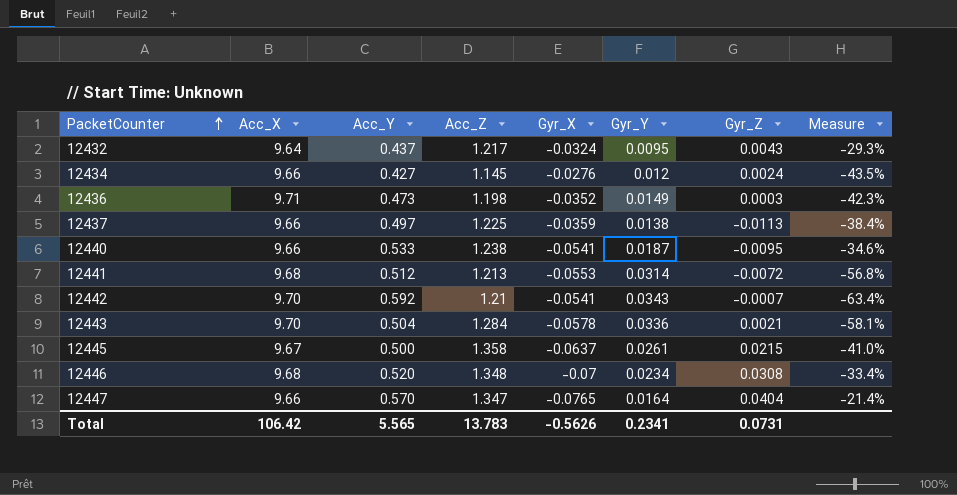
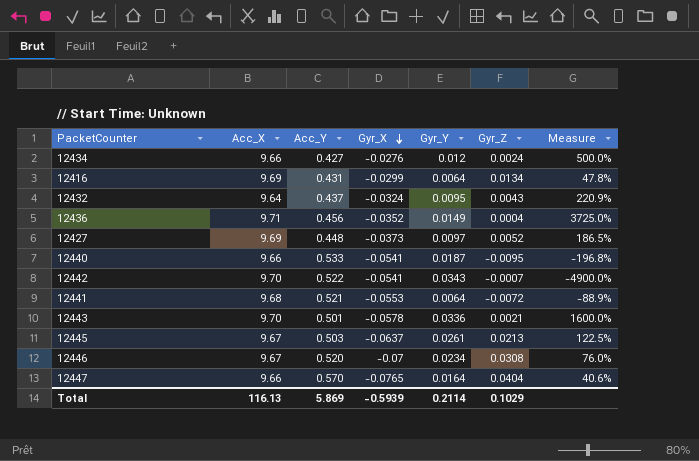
row order: PacketCounter ascending -> Gyr_X descending
column Acc_Z | position: 4 -> none
column Measure | formula: [Gyr_Y] / [Gyr_X] -> [Gyr_Y] / [Gyr_Z]
row 12437: 9.66 | 0.497 | 1.225 | -0.0359 | 0.0138 | -0.0113 | -38.4% -> none
row 12416: none -> 9.69 | 0.431 | -0.0299 | 0.0064 | 0.0134 | 47.8%
12436 | Acc_Y: 0.473 -> 0.456
12436 | Gyr_Z: 0.0003 -> 0.0004
row 12427: none -> 9.69 | 0.448 | -0.0373 | 0.0097 | 0.0052 | 186.5%
12442 | Acc_Y: 0.592 -> 0.522
12441 | Acc_Y: 0.512 -> 0.521
12441 | Gyr_Y: 0.0314 -> 0.0064
12443 | Acc_Y: 0.504 -> 0.501
12445 | Acc_Y: 0.500 -> 0.503
12445 | Gyr_Z: 0.0215 -> 0.0213
12446 | Acc_X: 9.68 -> 9.67
Total | Acc_X: 106.42 -> 116.13
Total | Acc_Y: 5.565 -> 5.869
Total | Gyr_X: -0.5626 -> -0.5939
Total | Gyr_Y: 0.2341 -> 0.2114
Total | Gyr_Z: 0.0731 -> 0.1029

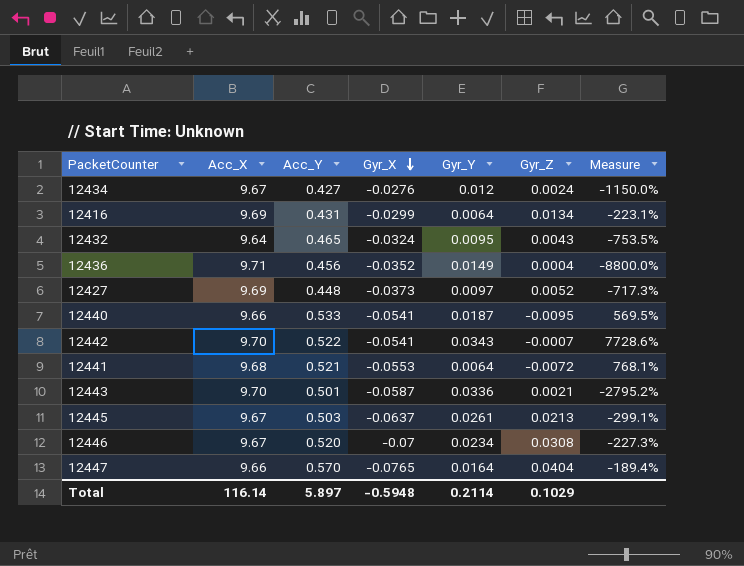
column Measure | formula: [Gyr_Y] / [Gyr_Z] -> [Gyr_X] / [Gyr_Z]
12434 | Acc_X: 9.66 -> 9.67
12432 | Acc_Y: 0.437 -> 0.465
12443 | Gyr_X: -0.0578 -> -0.0587
Total | Acc_X: 116.13 -> 116.14
Total | Acc_Y: 5.869 -> 5.897
Total | Gyr_X: -0.5939 -> -0.5948

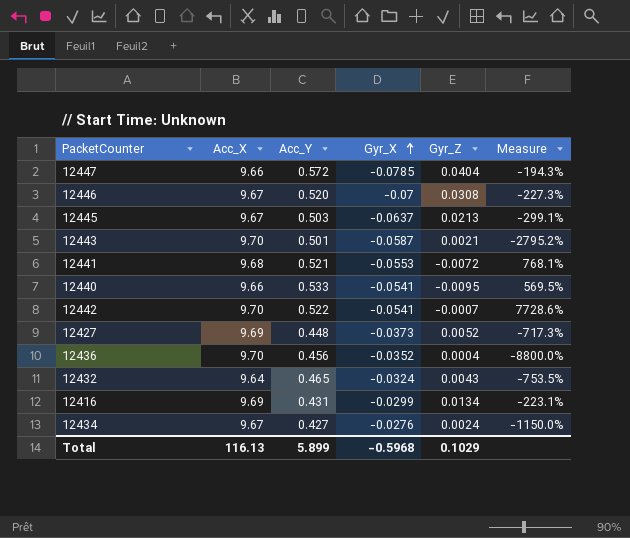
row order: Gyr_X descending -> Gyr_X ascending
column Gyr_Y | position: 5 -> none
12447 | Acc_Y: 0.570 -> 0.572
12447 | Gyr_X: -0.0765 -> -0.0785
12447 | Measure: -189.4% -> -194.3%
12436 | Acc_X: 9.71 -> 9.70
Total | Acc_X: 116.14 -> 116.13
Total | Acc_Y: 5.897 -> 5.899
Total | Gyr_X: -0.5948 -> -0.5968

